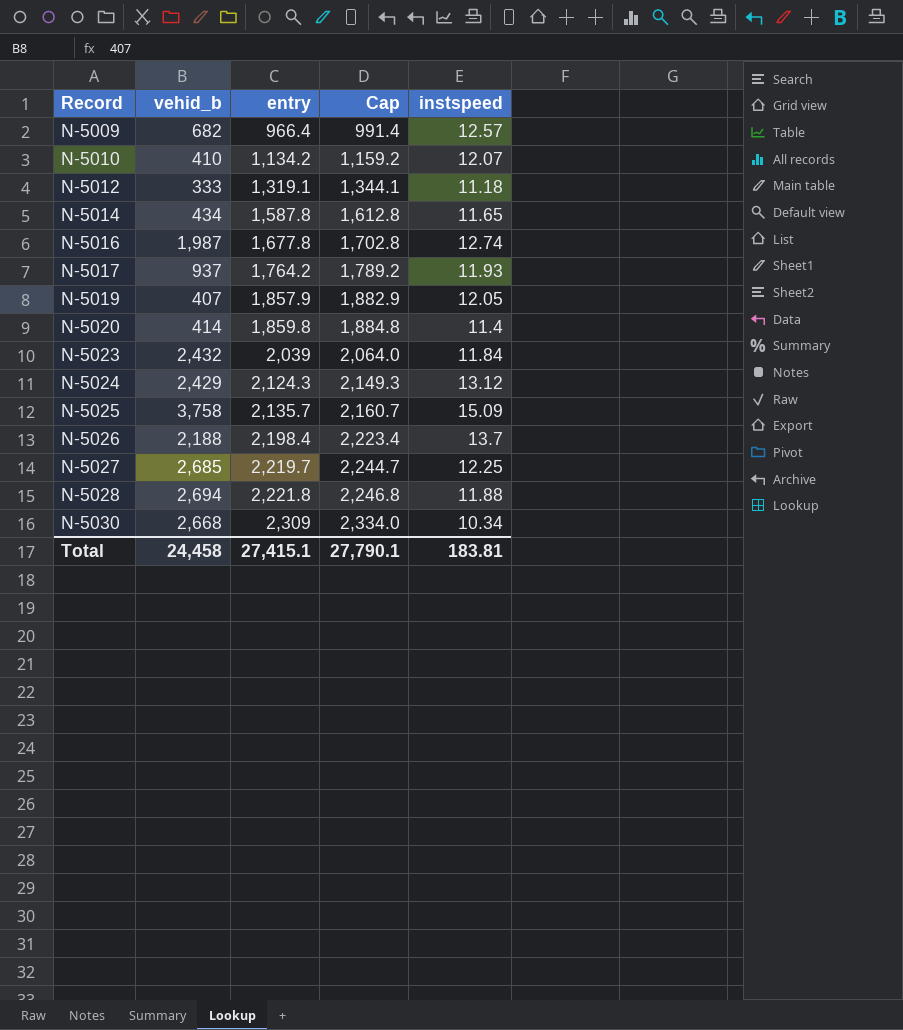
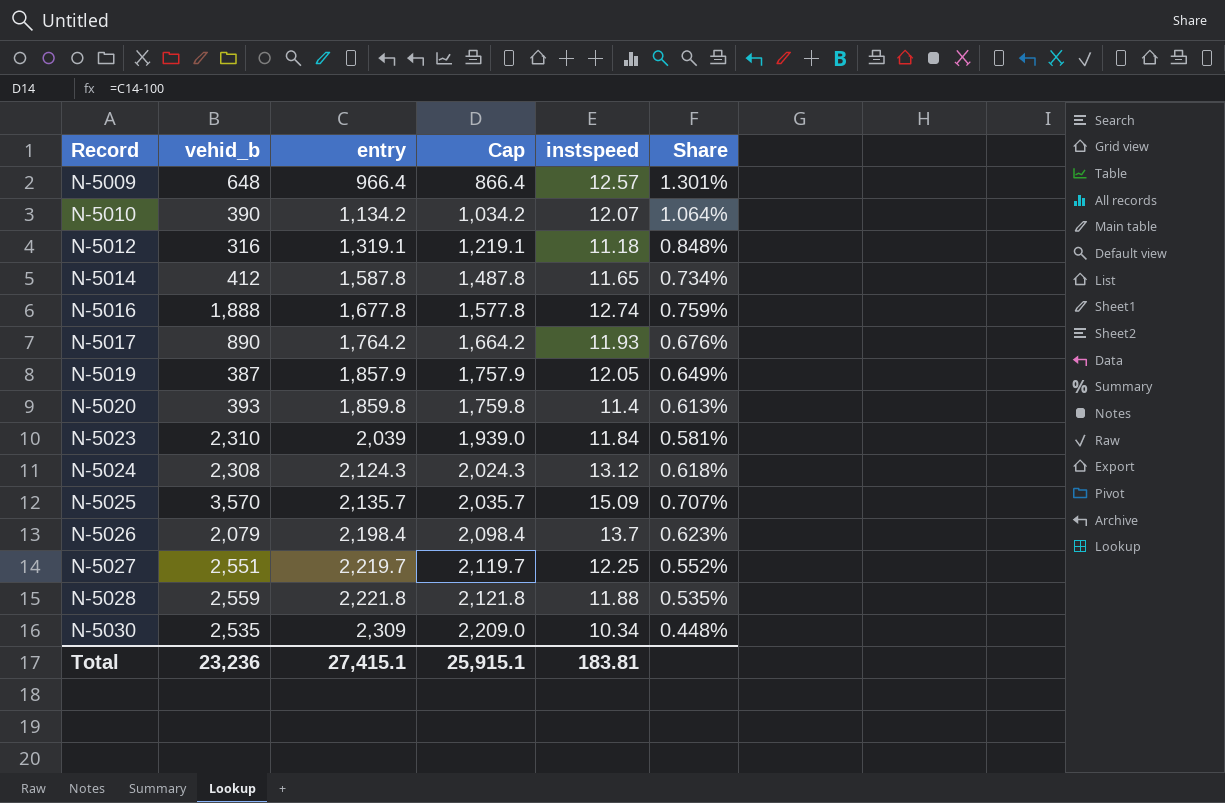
column Cap | formula: [entry] + 25 -> [entry] - 100
column Share | formula: none -> [instspeed] / [entry]
N-5009 | vehid_b: 682 -> 648
N-5010 | vehid_b: 410 -> 390
N-5012 | vehid_b: 333 -> 316
N-5014 | vehid_b: 434 -> 412
N-5016 | vehid_b: 1,987 -> 1,888
N-5017 | vehid_b: 937 -> 890
N-5019 | vehid_b: 407 -> 387
N-5020 | vehid_b: 414 -> 393
N-5023 | vehid_b: 2,432 -> 2,310
N-5024 | vehid_b: 2,429 -> 2,308
N-5025 | vehid_b: 3,758 -> 3,570
N-5026 | vehid_b: 2,188 -> 2,079
N-5027 | vehid_b: 2,685 -> 2,551
N-5028 | vehid_b: 2,694 -> 2,559
N-5030 | vehid_b: 2,668 -> 2,535
Total | vehid_b: 24,458 -> 23,236
Total | Cap: 27,790.1 -> 25,915.1

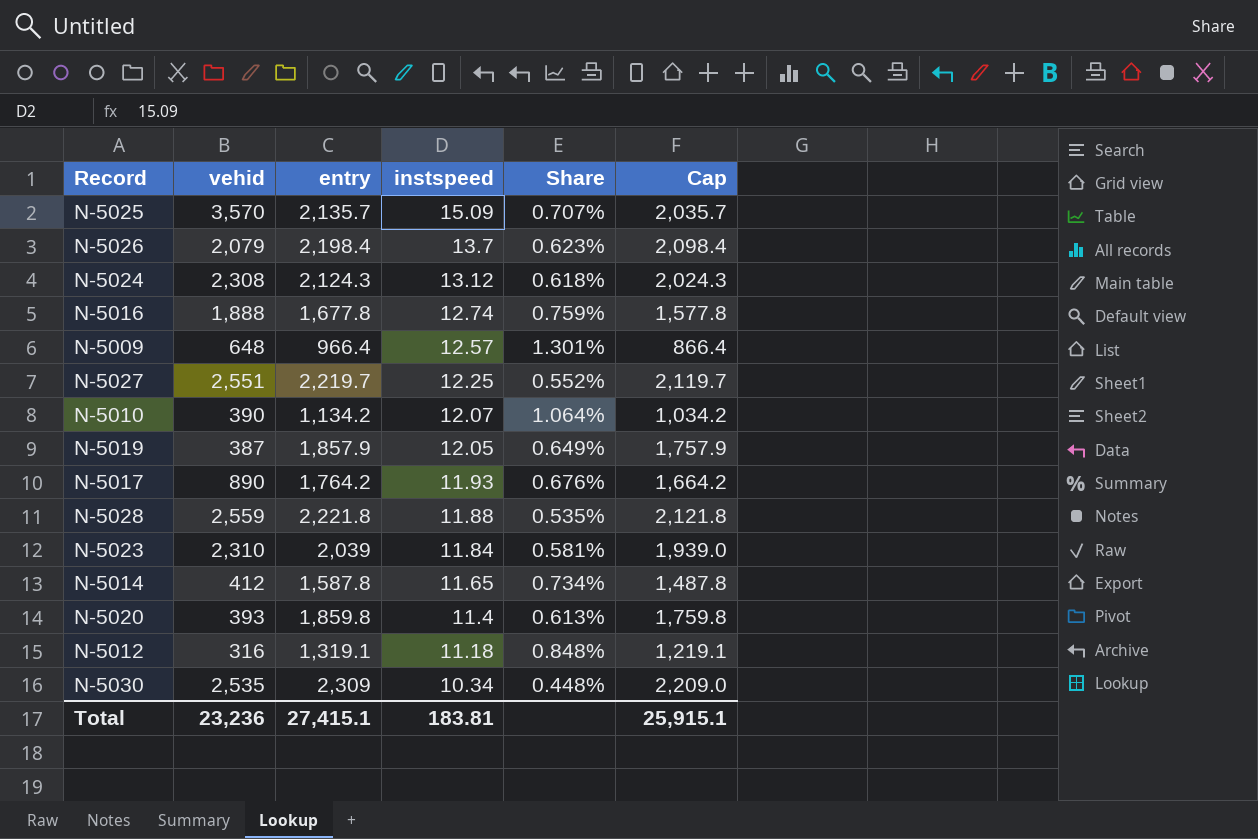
row order: Record ascending -> instspeed descending
column name: vehid_b -> vehid
column Cap | position: 4 -> 6

